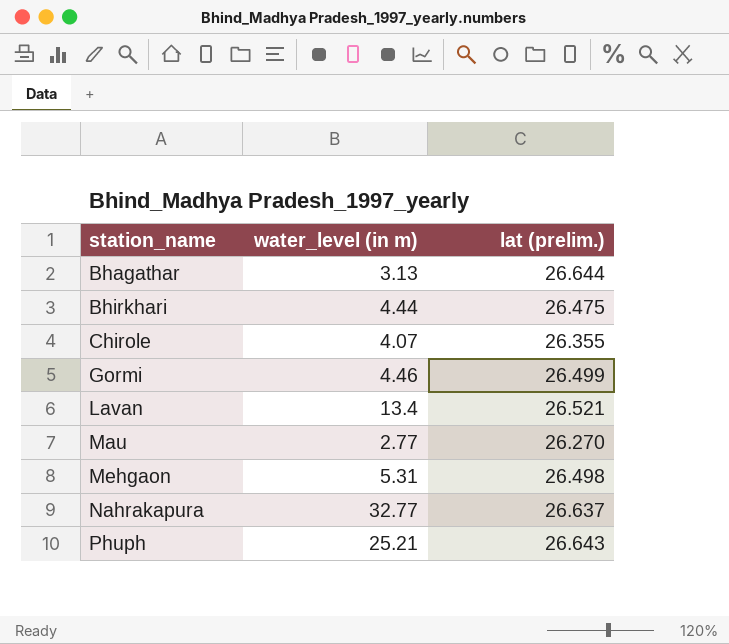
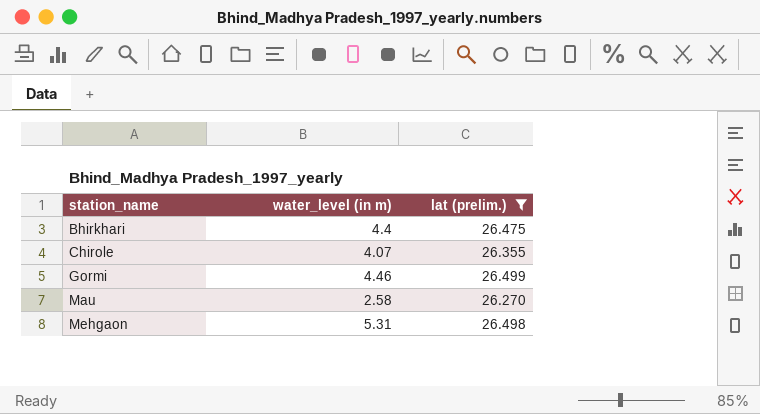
filter: none -> lat (prelim.) <= 26.499
Bhirkhari | water_level (in m): 4.44 -> 4.4
Mau | water_level (in m): 2.77 -> 2.58

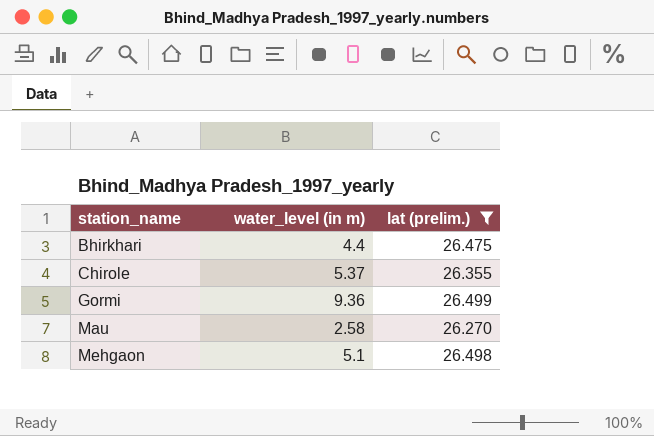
Chirole | water_level (in m): 4.07 -> 5.37
Gormi | water_level (in m): 4.46 -> 9.36
Mehgaon | water_level (in m): 5.31 -> 5.1

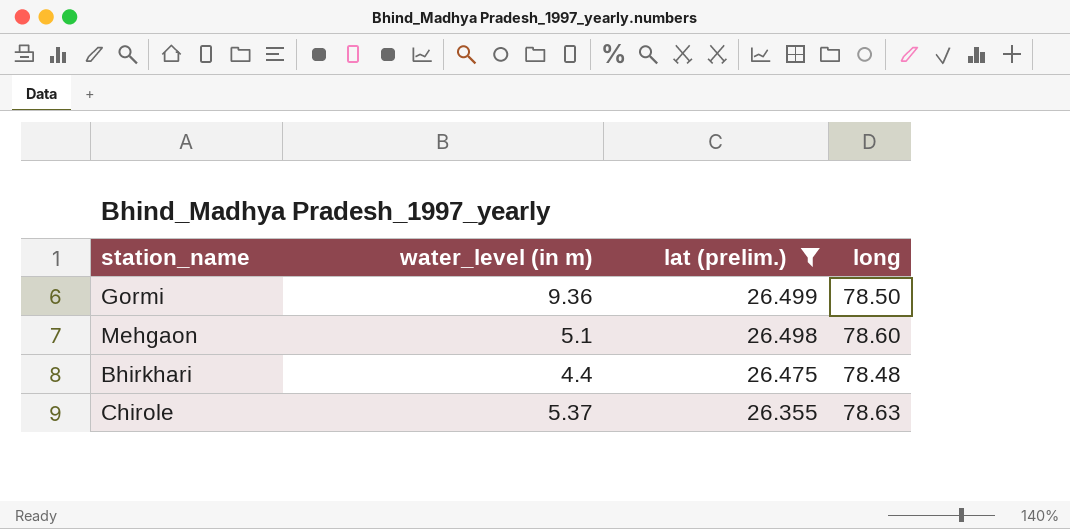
row order: station_name ascending -> lat (prelim.) descending
column long | position: none -> 4
row Mau: 2.58 | 26.270 -> none

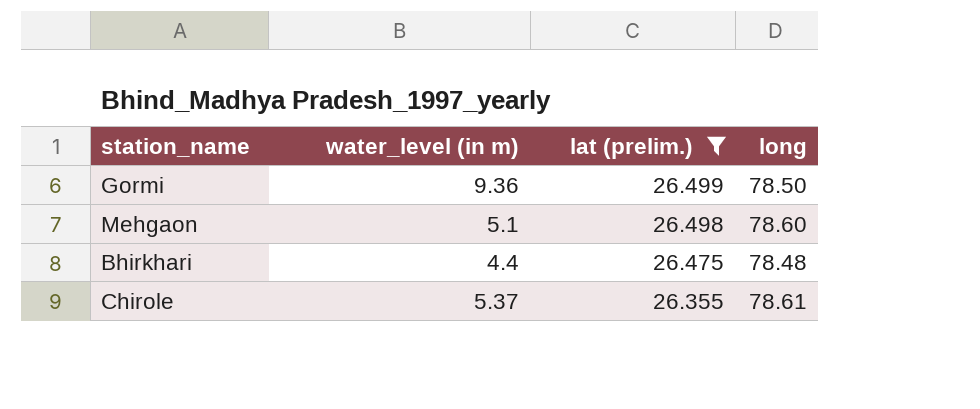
Chirole | long: 78.63 -> 78.61

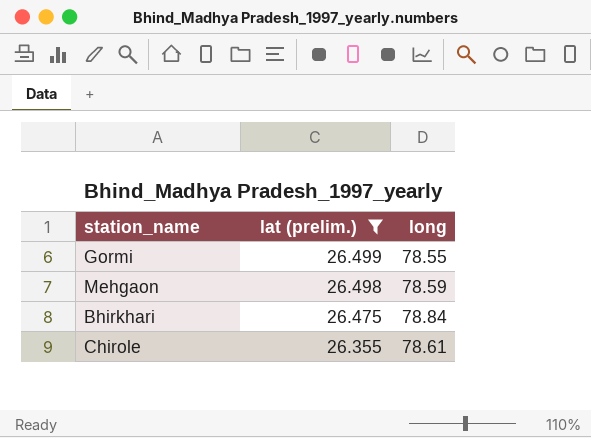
column water_level (in m) | position: 2 -> none
Gormi | long: 78.50 -> 78.55
Mehgaon | long: 78.60 -> 78.59
Bhirkhari | long: 78.48 -> 78.84

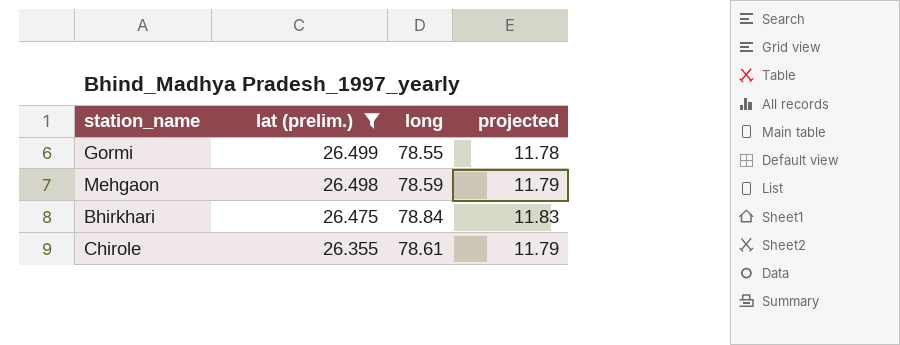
column projected | formula: none -> [long] * 0.15

